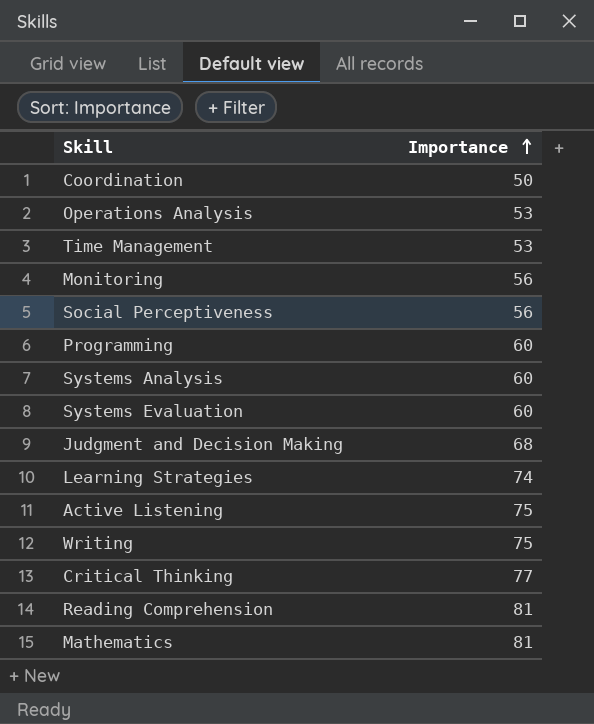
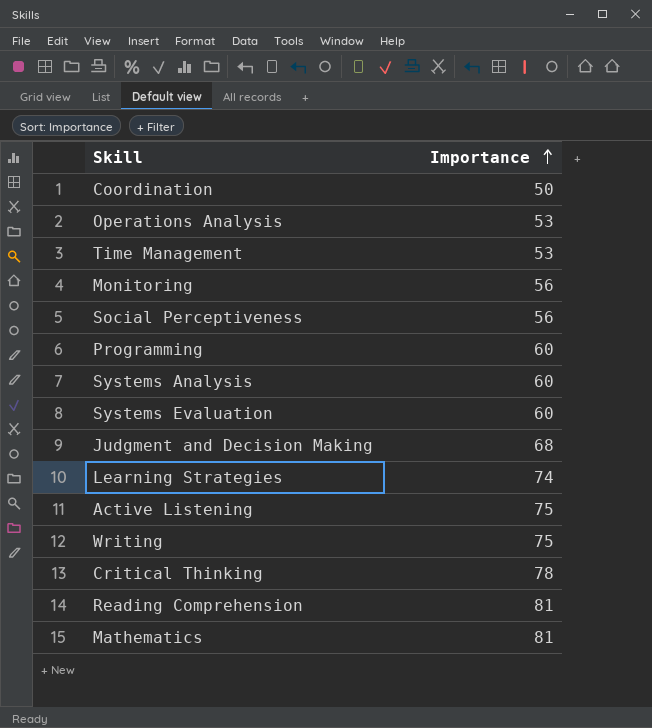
Critical Thinking | Importance: 77 -> 78

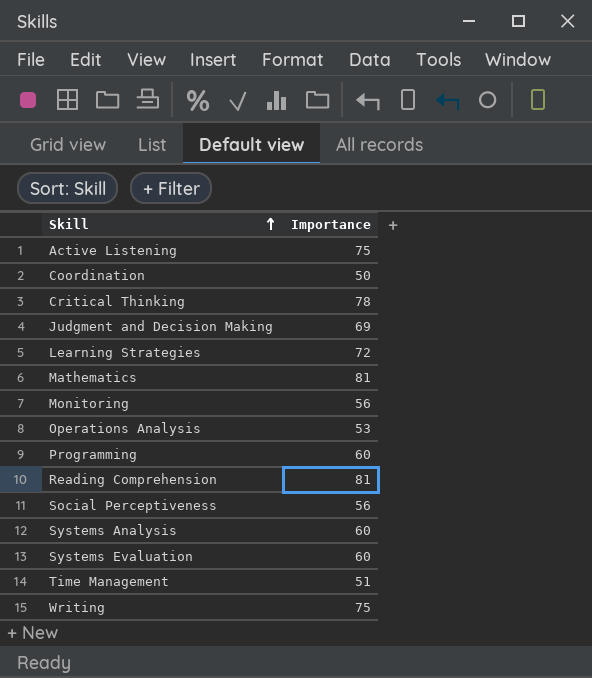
row order: Importance ascending -> Skill ascending
Judgment and Decision Making | Importance: 68 -> 69
Learning Strategies | Importance: 74 -> 72
Time Management | Importance: 53 -> 51

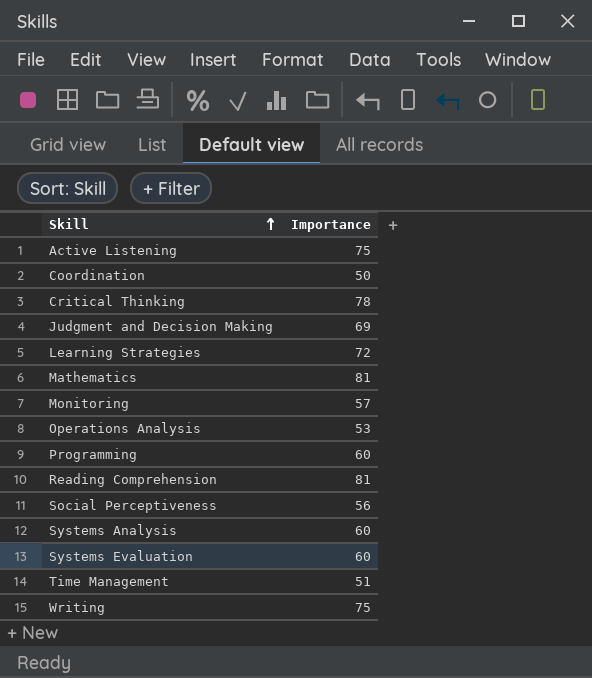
Monitoring | Importance: 56 -> 57

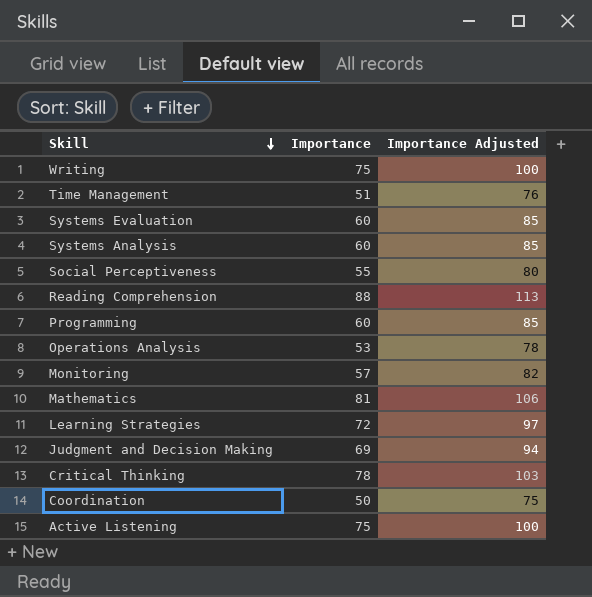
row order: Skill ascending -> Skill descending
column Importance Adjusted | formula: none -> [Importance] + 25
Social Perceptiveness | Importance: 56 -> 55
Reading Comprehension | Importance: 81 -> 88

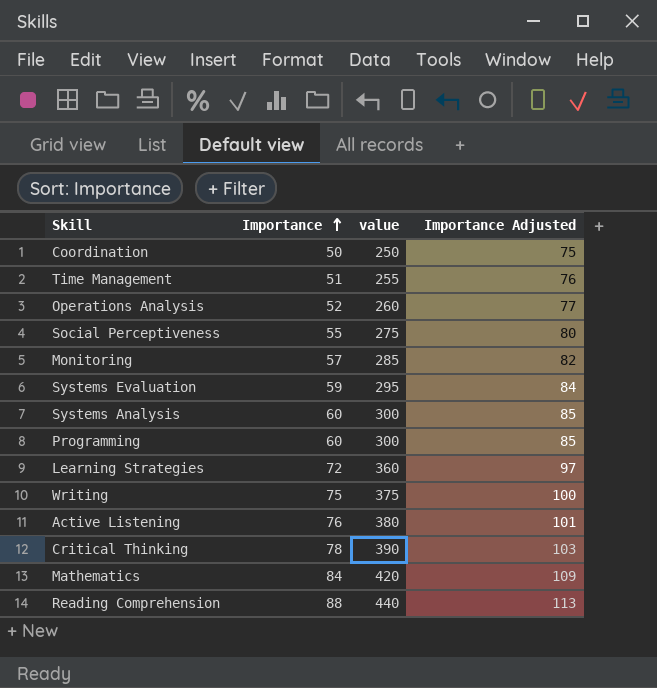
row order: Skill descending -> Importance ascending
column value | formula: none -> [Importance] * 5
row Judgment and Decision Making: 69 | 94 -> none
Operations Analysis | Importance: 53 -> 52
Operations Analysis | Importance Adjusted: 78 -> 77
Systems Evaluation | Importance: 60 -> 59
Systems Evaluation | Importance Adjusted: 85 -> 84
Active Listening | Importance: 75 -> 76
Active Listening | Importance Adjusted: 100 -> 101
Mathematics | Importance: 81 -> 84
Mathematics | Importance Adjusted: 106 -> 109

